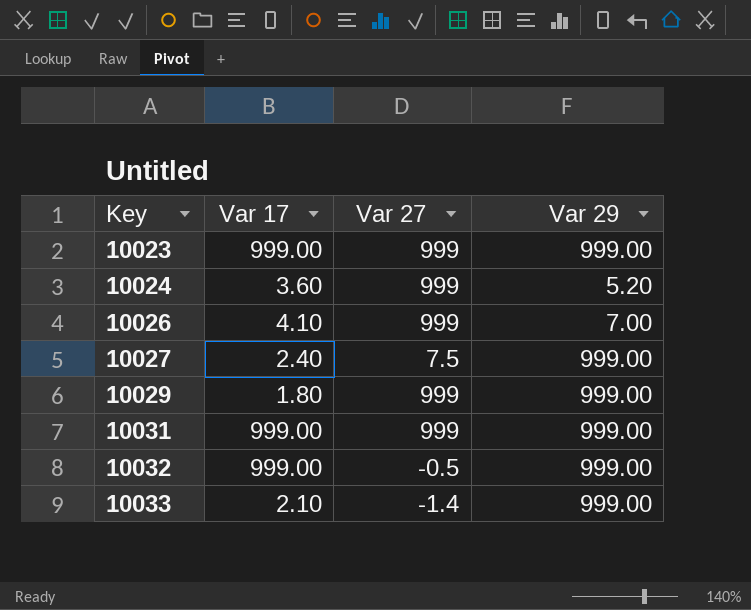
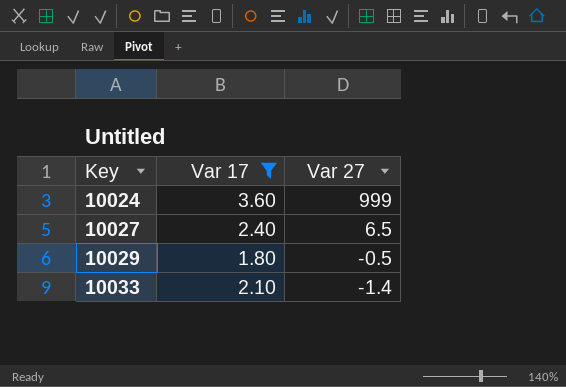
filter: none -> Var 17 <= 3.60
column Var 29 | position: 4 -> none
10027 | Var 27: 7.5 -> 6.5
10029 | Var 27: 999 -> -0.5

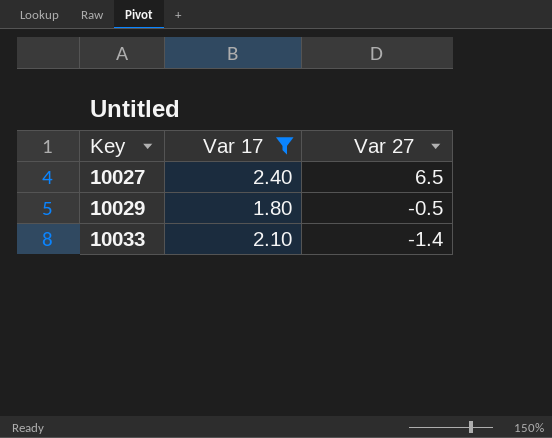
row 10024: 3.60 | 999 -> none

